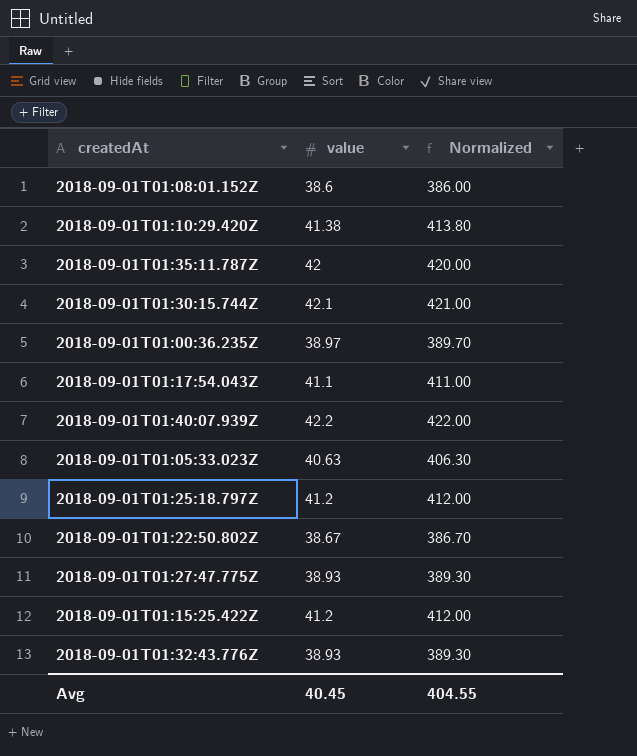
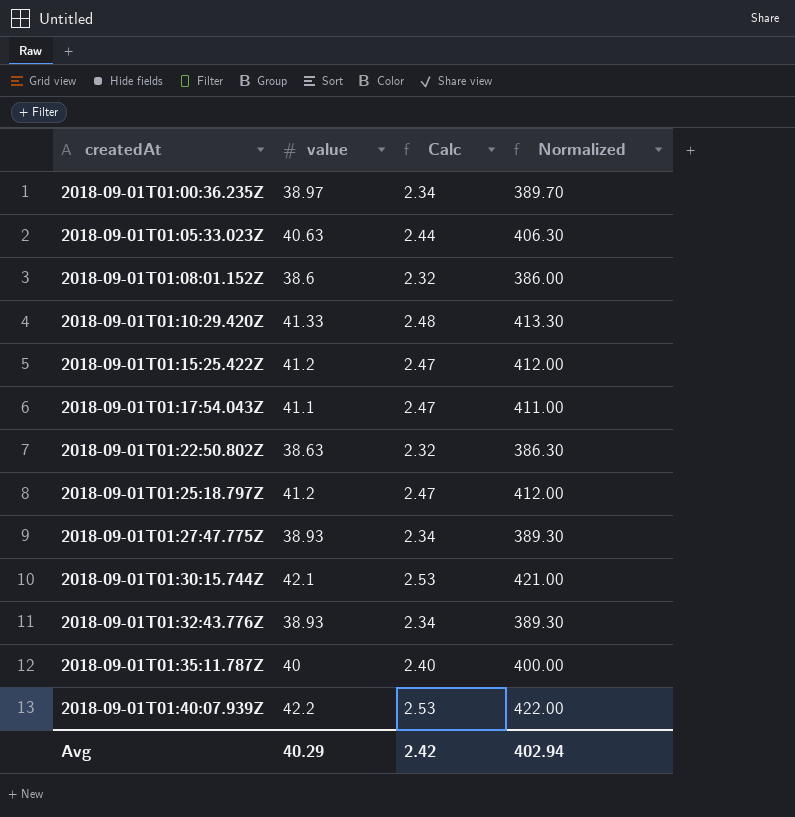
row order: none -> createdAt ascending
column Calc | formula: none -> [value] * 0.06
2018-09-01T01:10:29.420Z | value: 41.38 -> 41.33
2018-09-01T01:10:29.420Z | Normalized: 413.80 -> 413.30
2018-09-01T01:22:50.802Z | value: 38.67 -> 38.63
2018-09-01T01:22:50.802Z | Normalized: 386.70 -> 386.30
2018-09-01T01:35:11.787Z | value: 42 -> 40
2018-09-01T01:35:11.787Z | Normalized: 420.00 -> 400.00
Avg | value: 40.45 -> 40.29
Avg | Normalized: 404.55 -> 402.94

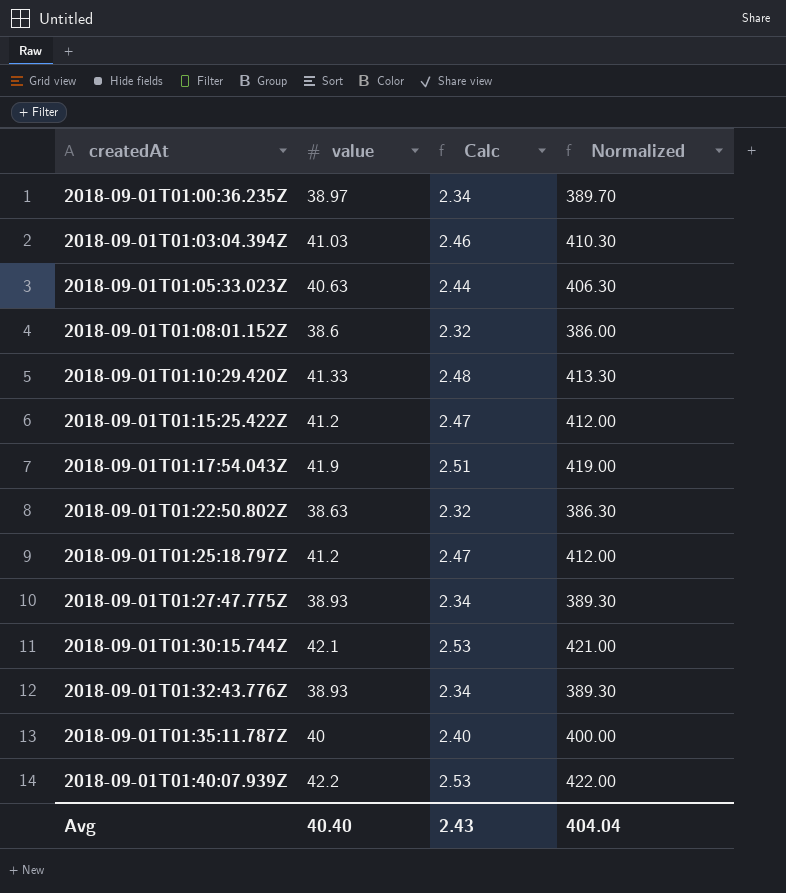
row 2018-09-01T01:03:04.394Z: none -> 41.03 | 2.46 | 410.30
2018-09-01T01:17:54.043Z | value: 41.1 -> 41.9
2018-09-01T01:17:54.043Z | Calc: 2.47 -> 2.51
2018-09-01T01:17:54.043Z | Normalized: 411.00 -> 419.00
Avg | value: 40.29 -> 40.40
Avg | Calc: 2.42 -> 2.43
Avg | Normalized: 402.94 -> 404.04

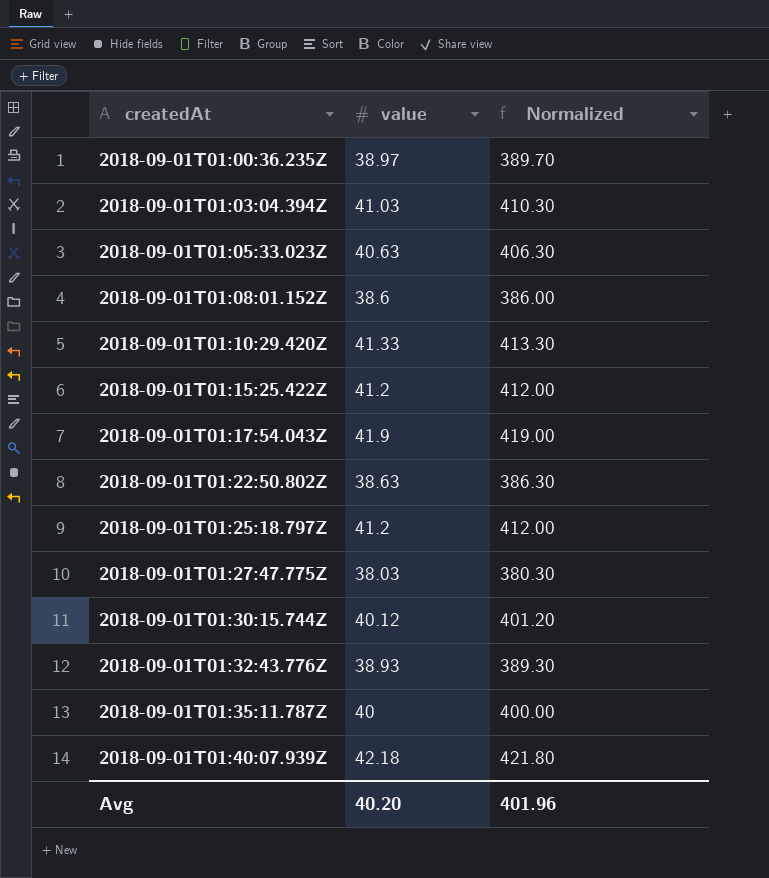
column Calc | formula: [value] * 0.06 -> none
2018-09-01T01:27:47.775Z | value: 38.93 -> 38.03
2018-09-01T01:27:47.775Z | Normalized: 389.30 -> 380.30
2018-09-01T01:30:15.744Z | value: 42.1 -> 40.12
2018-09-01T01:30:15.744Z | Normalized: 421.00 -> 401.20
2018-09-01T01:40:07.939Z | value: 42.2 -> 42.18
2018-09-01T01:40:07.939Z | Normalized: 422.00 -> 421.80
Avg | value: 40.40 -> 40.20
Avg | Normalized: 404.04 -> 401.96

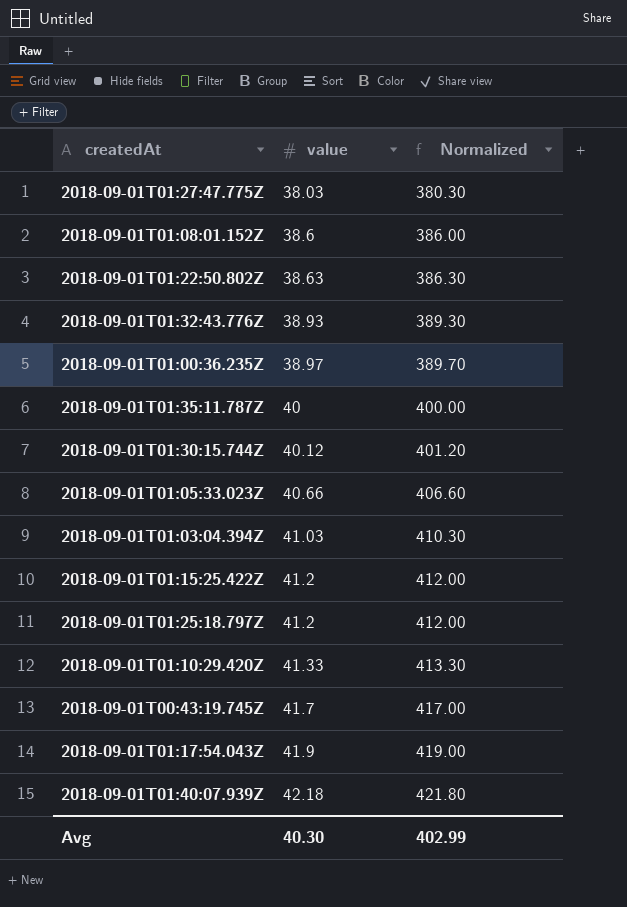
row order: createdAt ascending -> value ascending
2018-09-01T01:05:33.023Z | value: 40.63 -> 40.66
2018-09-01T01:05:33.023Z | Normalized: 406.30 -> 406.60
row 2018-09-01T00:43:19.745Z: none -> 41.7 | 417.00
Avg | value: 40.20 -> 40.30
Avg | Normalized: 401.96 -> 402.99

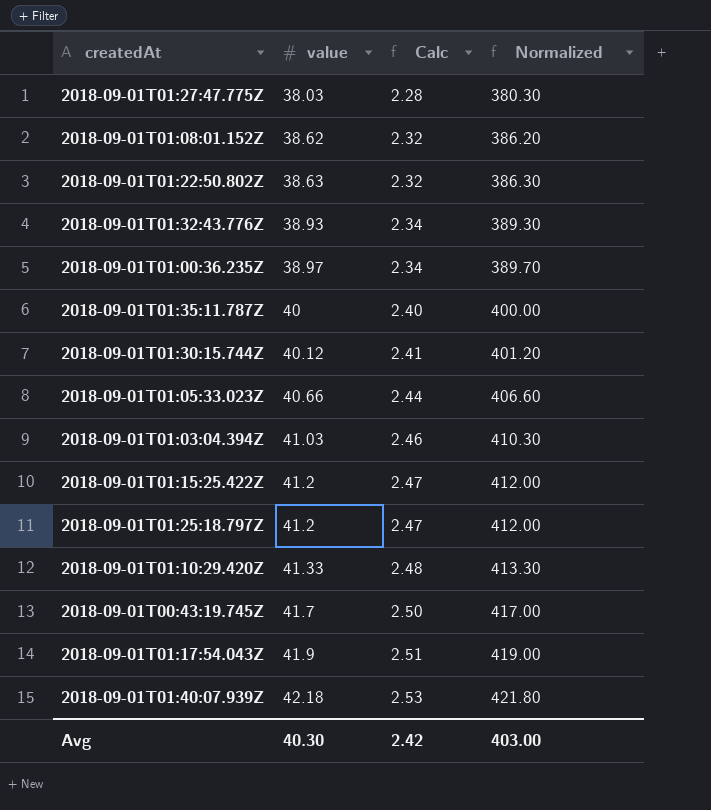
column Calc | formula: none -> [value] * 0.06
2018-09-01T01:08:01.152Z | value: 38.6 -> 38.62
2018-09-01T01:08:01.152Z | Normalized: 386.00 -> 386.20
Avg | Normalized: 402.99 -> 403.00

